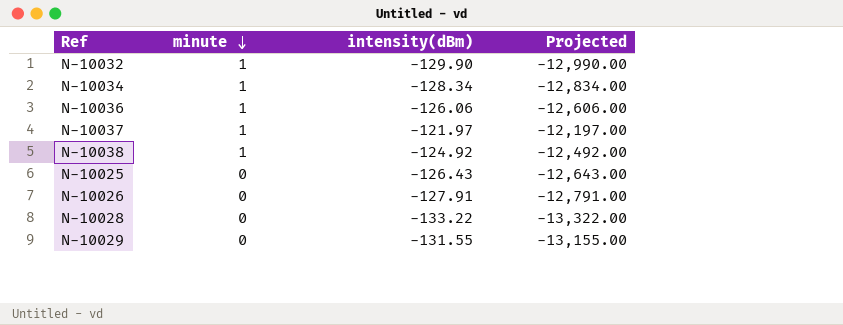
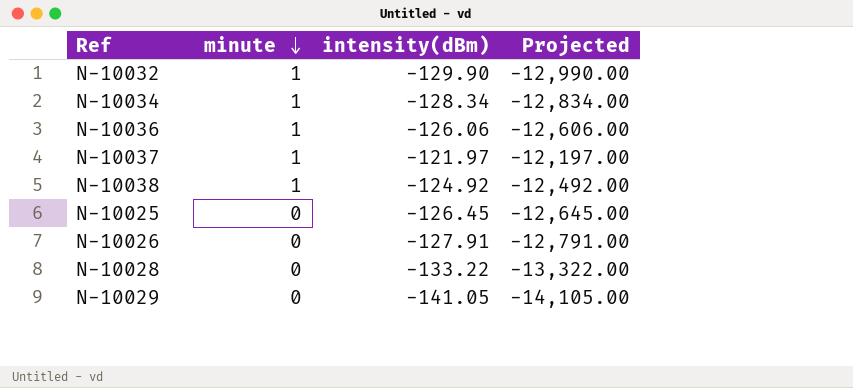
N-10025 | intensity(dBm): -126.43 -> -126.45
N-10025 | Projected: -12,643.00 -> -12,645.00
N-10029 | intensity(dBm): -131.55 -> -141.05
N-10029 | Projected: -13,155.00 -> -14,105.00

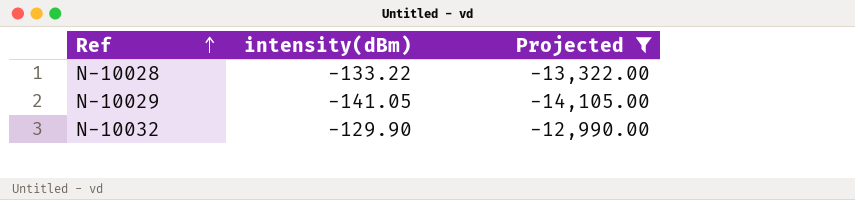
filter: none -> Projected <= -12,990.00
row order: minute descending -> Ref ascending
column minute | position: 2 -> none

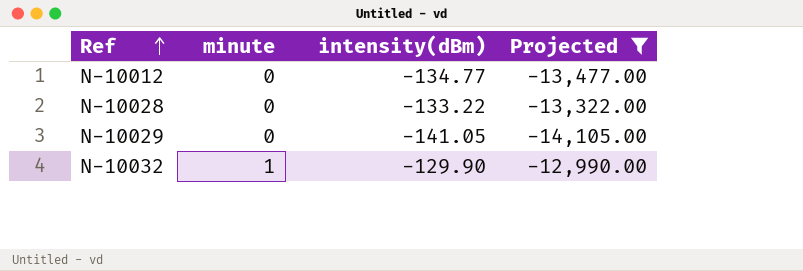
column minute | position: none -> 2
row N-10012: none -> 0 | -134.77 | -13,477.00

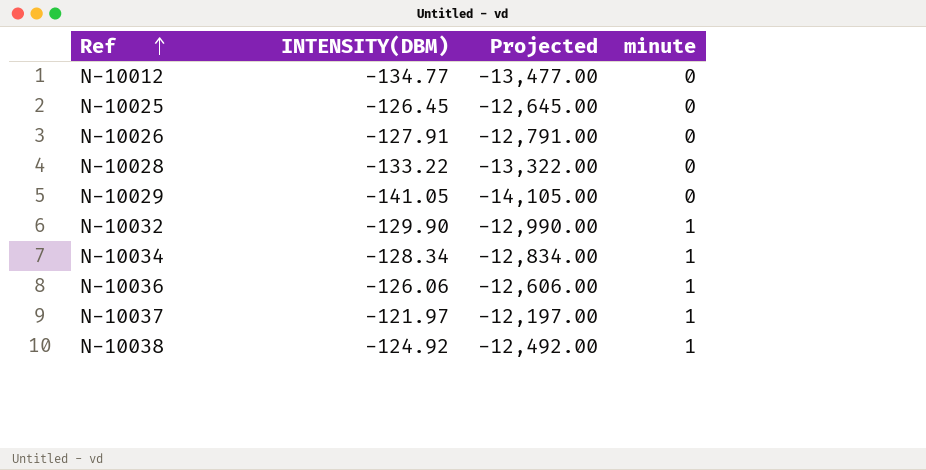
filter: Projected <= -12,990.00 -> none
column name: intensity(dBm) -> INTENSITY(DBM)
column minute | position: 2 -> 4

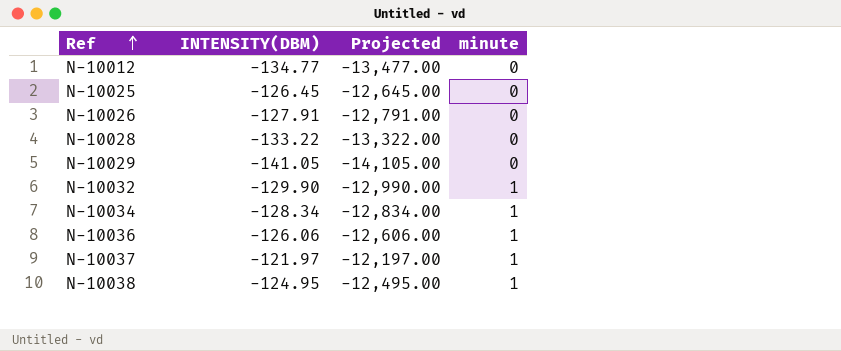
N-10038 | INTENSITY(DBM): -124.92 -> -124.95
N-10038 | Projected: -12,492.00 -> -12,495.00

